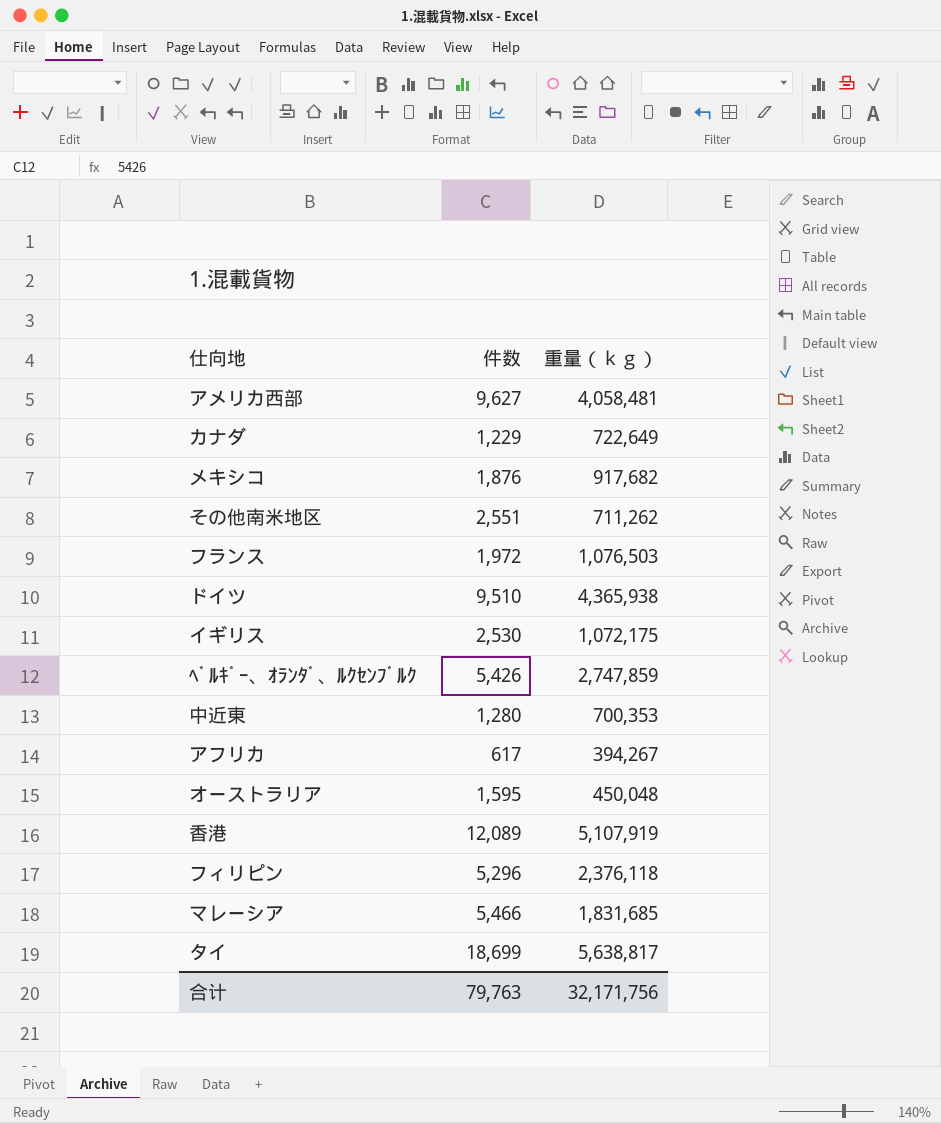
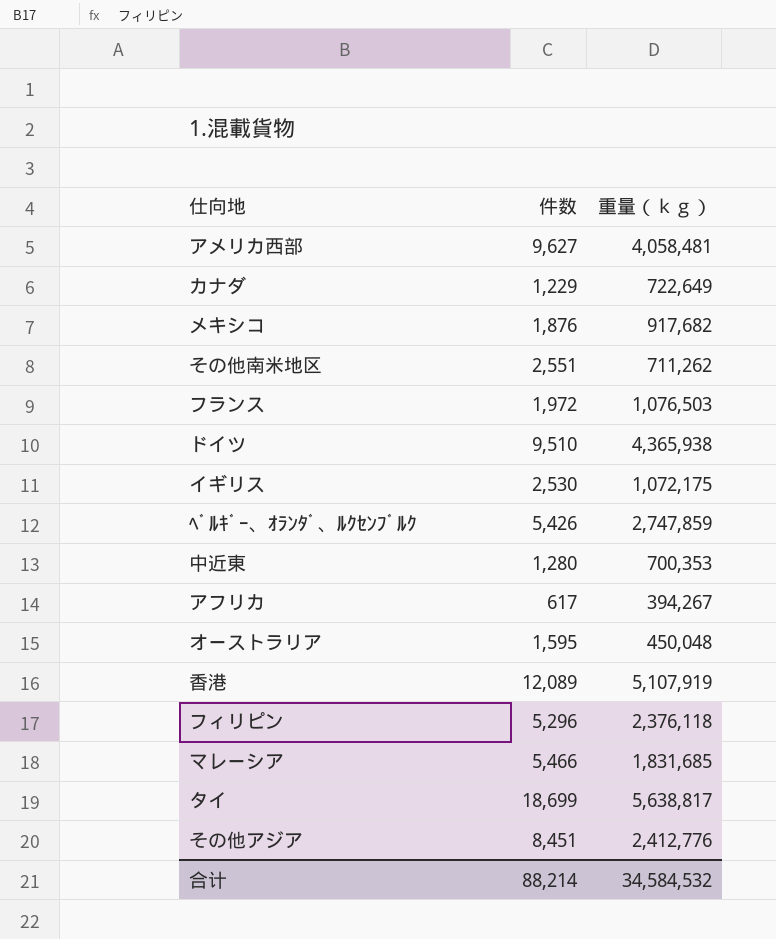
row その他アジア: none -> 8,451 | 2,412,776
合计 | 件数: 79,763 -> 88,214
合计 | 重量（ｋｇ）: 32,171,756 -> 34,584,532

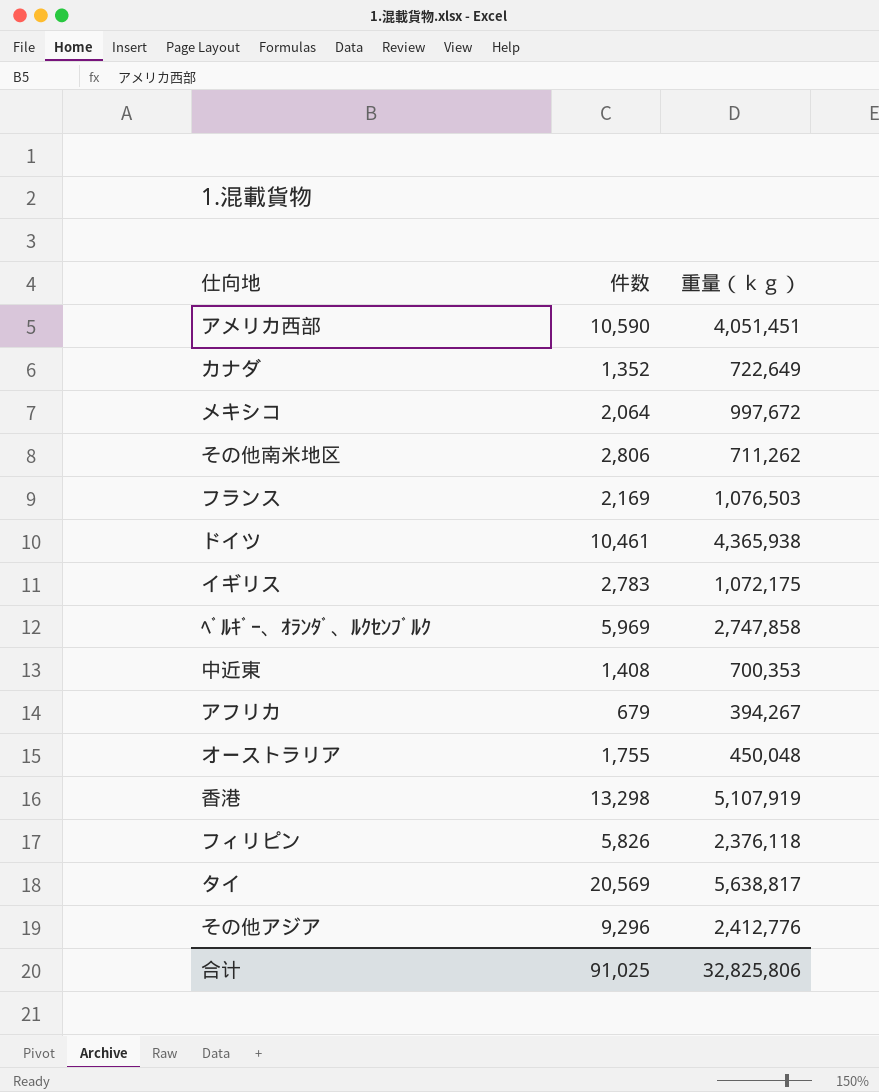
row マレーシア: 5,466 | 1,831,685 -> none
アメリカ西部 | 件数: 9,627 -> 10,590
アメリカ西部 | 重量（ｋｇ）: 4,058,481 -> 4,051,451
カナダ | 件数: 1,229 -> 1,352
メキシコ | 件数: 1,876 -> 2,064
メキシコ | 重量（ｋｇ）: 917,682 -> 997,672
その他南米地区 | 件数: 2,551 -> 2,806
フランス | 件数: 1,972 -> 2,169
ドイツ | 件数: 9,510 -> 10,461
イギリス | 件数: 2,530 -> 2,783
ﾍﾞﾙｷﾞｰ、ｵﾗﾝﾀﾞ、ﾙｸｾﾝﾌﾞﾙｸ | 件数: 5,426 -> 5,969
ﾍﾞﾙｷﾞｰ、ｵﾗﾝﾀﾞ、ﾙｸｾﾝﾌﾞﾙｸ | 重量（ｋｇ）: 2,747,859 -> 2,747,858
中近東 | 件数: 1,280 -> 1,408
アフリカ | 件数: 617 -> 679
オーストラリア | 件数: 1,595 -> 1,755
香港 | 件数: 12,089 -> 13,298
フィリピン | 件数: 5,296 -> 5,826
タイ | 件数: 18,699 -> 20,569
その他アジア | 件数: 8,451 -> 9,296
合计 | 件数: 88,214 -> 91,025
合计 | 重量（ｋｇ）: 34,584,532 -> 32,825,806

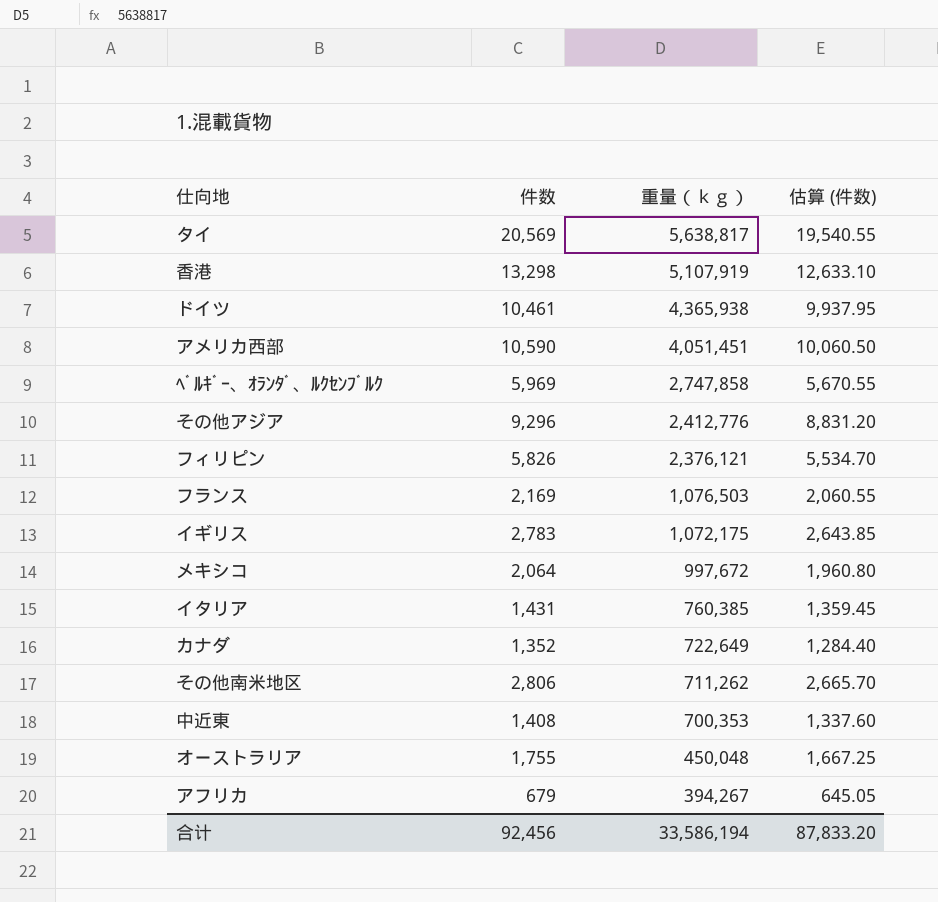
row order: none -> 重量（ｋｇ） descending
column 估算 (件数) | formula: none -> [件数] * 0.95
フィリピン | 重量（ｋｇ）: 2,376,118 -> 2,376,121
row イタリア: none -> 1,431 | 760,385 | 1,359.45
合计 | 件数: 91,025 -> 92,456
合计 | 重量（ｋｇ）: 32,825,806 -> 33,586,194

